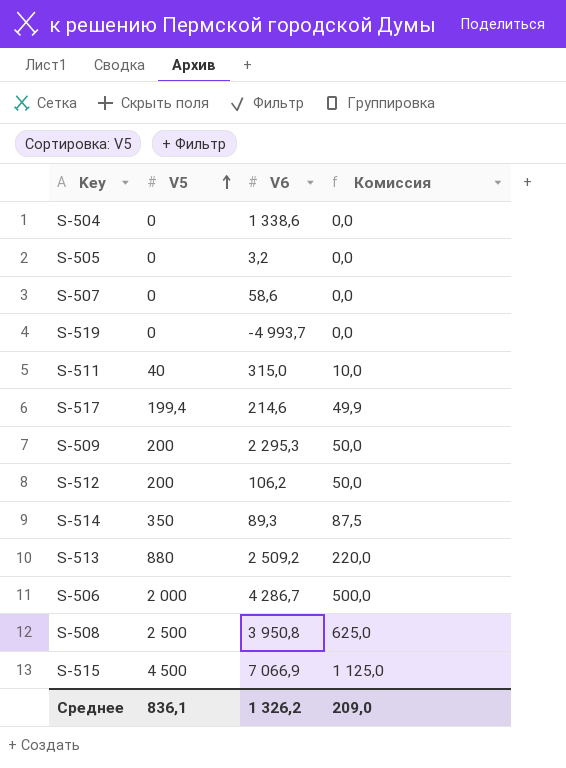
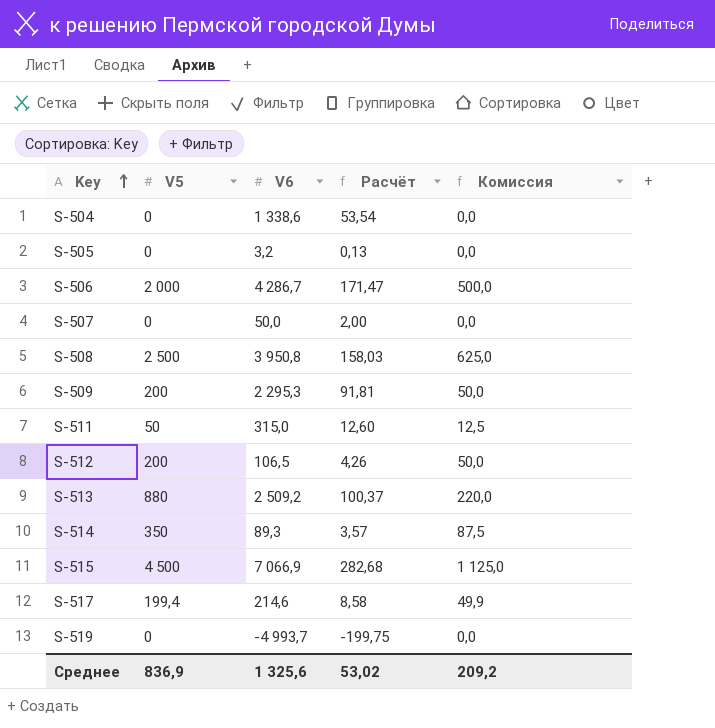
row order: V5 ascending -> Key ascending
column Расчёт | formula: none -> [V6] * 0,04
S-507 | V6: 58,6 -> 50,0
S-511 | V5: 40 -> 50
S-511 | Комиссия: 10,0 -> 12,5
S-512 | V6: 106,2 -> 106,5
Среднее | V5: 836,1 -> 836,9
Среднее | V6: 1 326,2 -> 1 325,6
Среднее | Комиссия: 209,0 -> 209,2

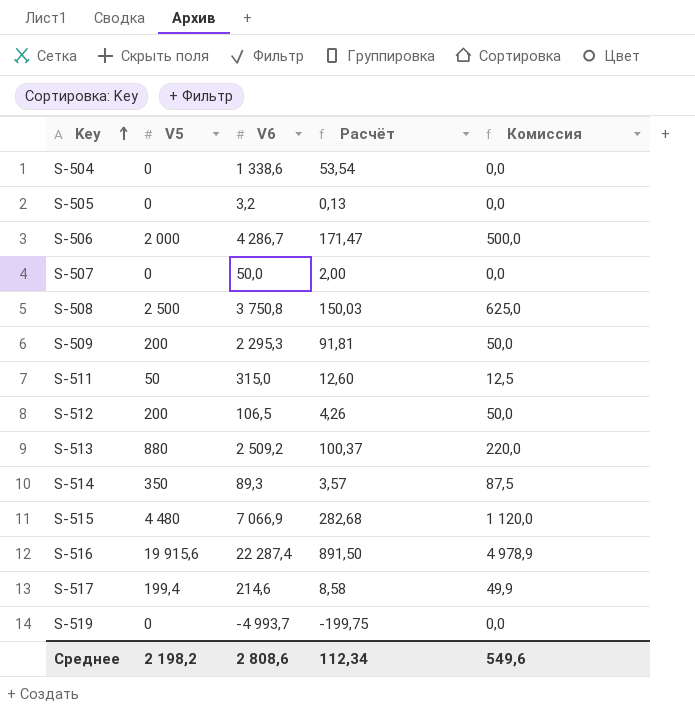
S-508 | V6: 3 950,8 -> 3 750,8
S-508 | Расчёт: 158,03 -> 150,03
S-515 | V5: 4 500 -> 4 480
S-515 | Комиссия: 1 125,0 -> 1 120,0
row S-516: none -> 19 915,6 | 22 287,4 | 891,50 | 4 978,9
Среднее | V5: 836,9 -> 2 198,2
Среднее | V6: 1 325,6 -> 2 808,6
Среднее | Расчёт: 53,02 -> 112,34
Среднее | Комиссия: 209,2 -> 549,6

